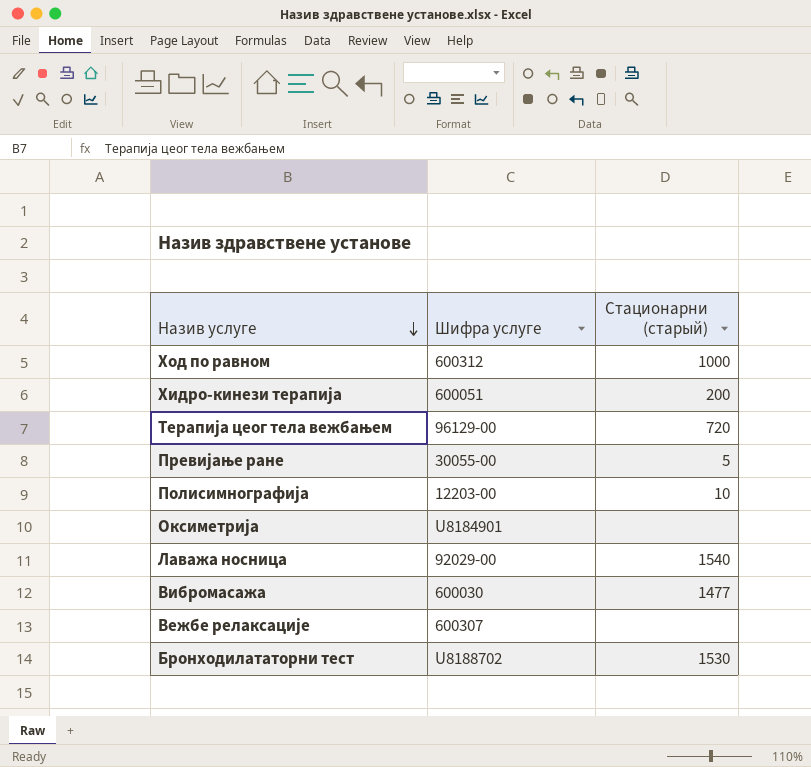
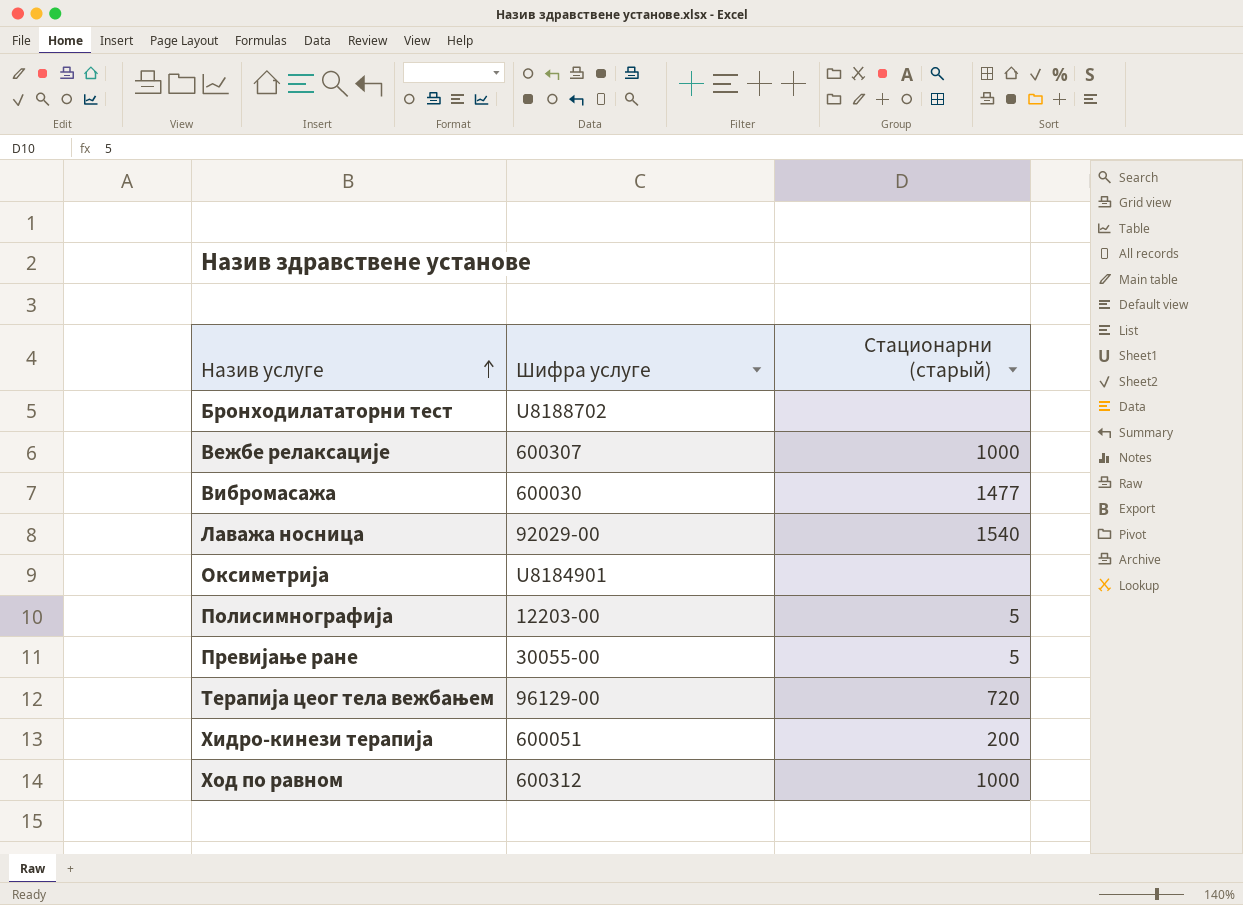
row order: Назив услуге descending -> Назив услуге ascending
Бронходилататорни тест | Стационарни (старый): 1530 -> none
Вежбе релаксације | Стационарни (старый): none -> 1000
Полисимнографија | Стационарни (старый): 10 -> 5

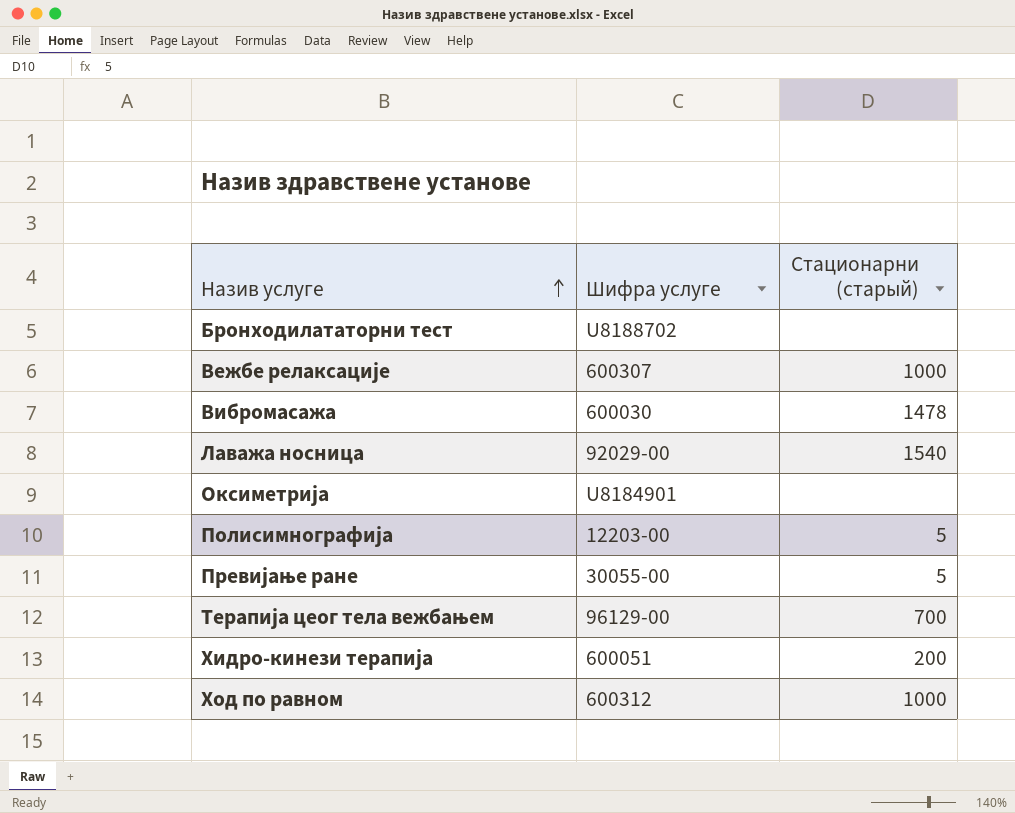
Вибромасажа | Стационарни (старый): 1477 -> 1478
Терапија цеог тела вежбањем | Стационарни (старый): 720 -> 700

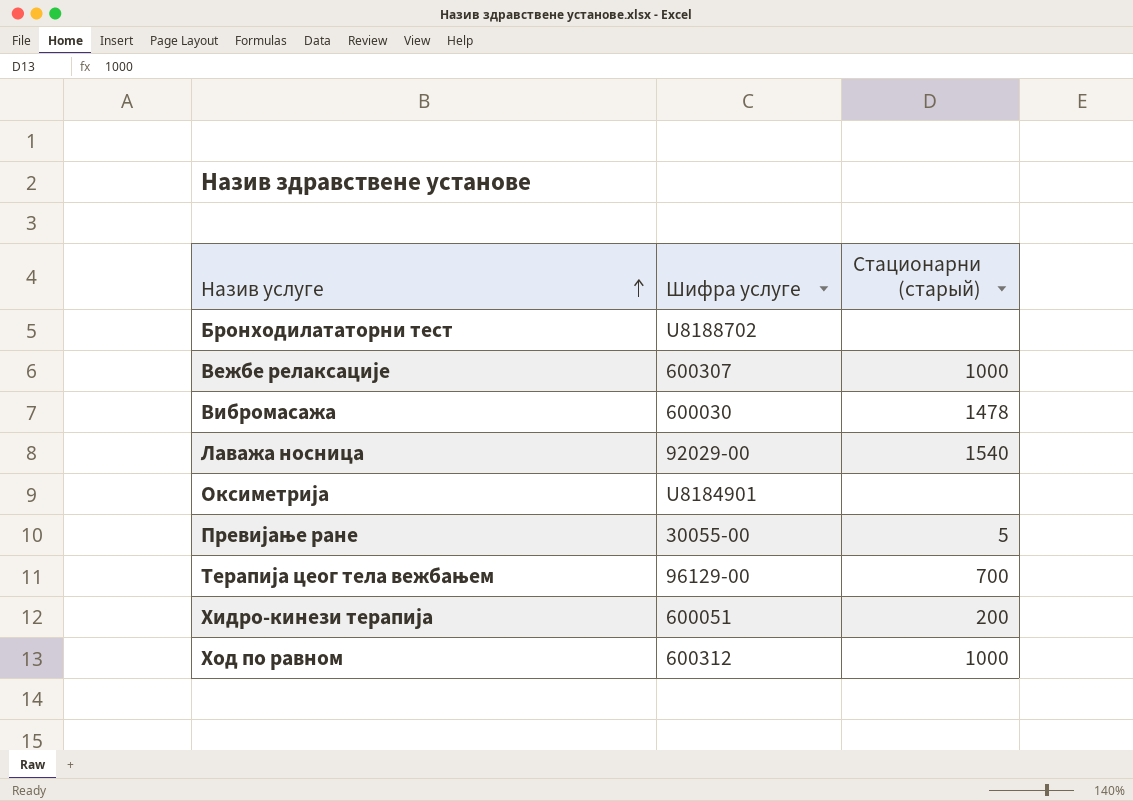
row Полисимнографија: 12203-00 | 5 -> none

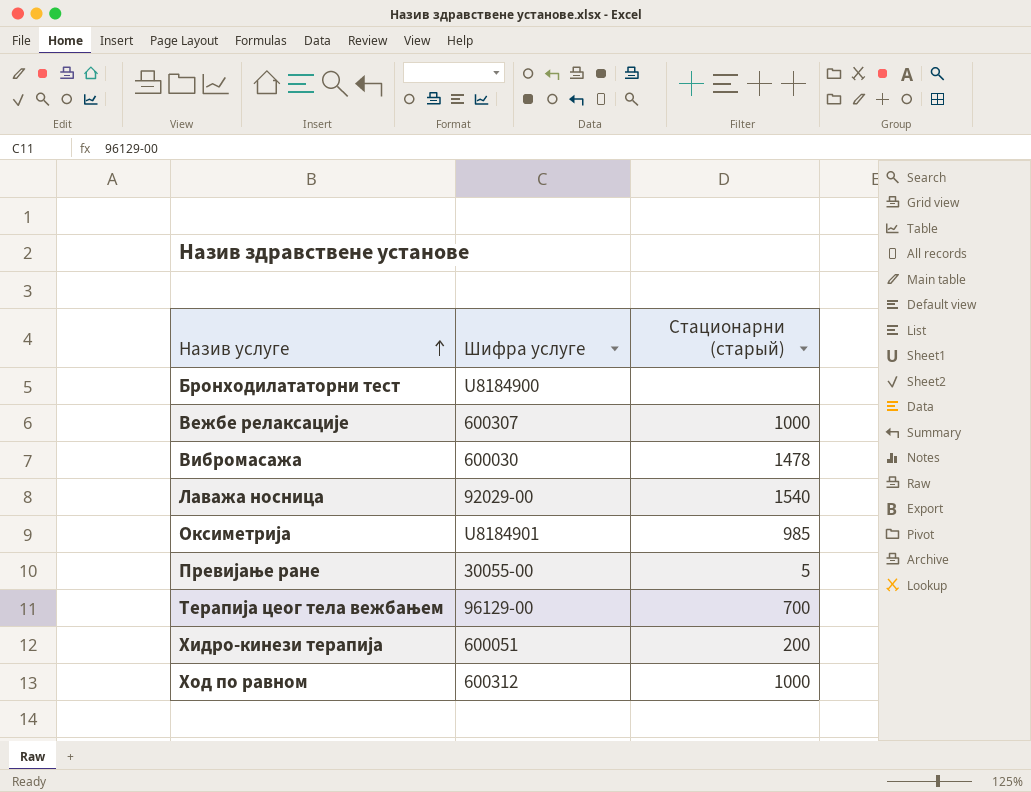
Бронходилататорни тест | Шифра услуге: U8188702 -> U8184900
Оксиметрија | Стационарни (старый): none -> 985

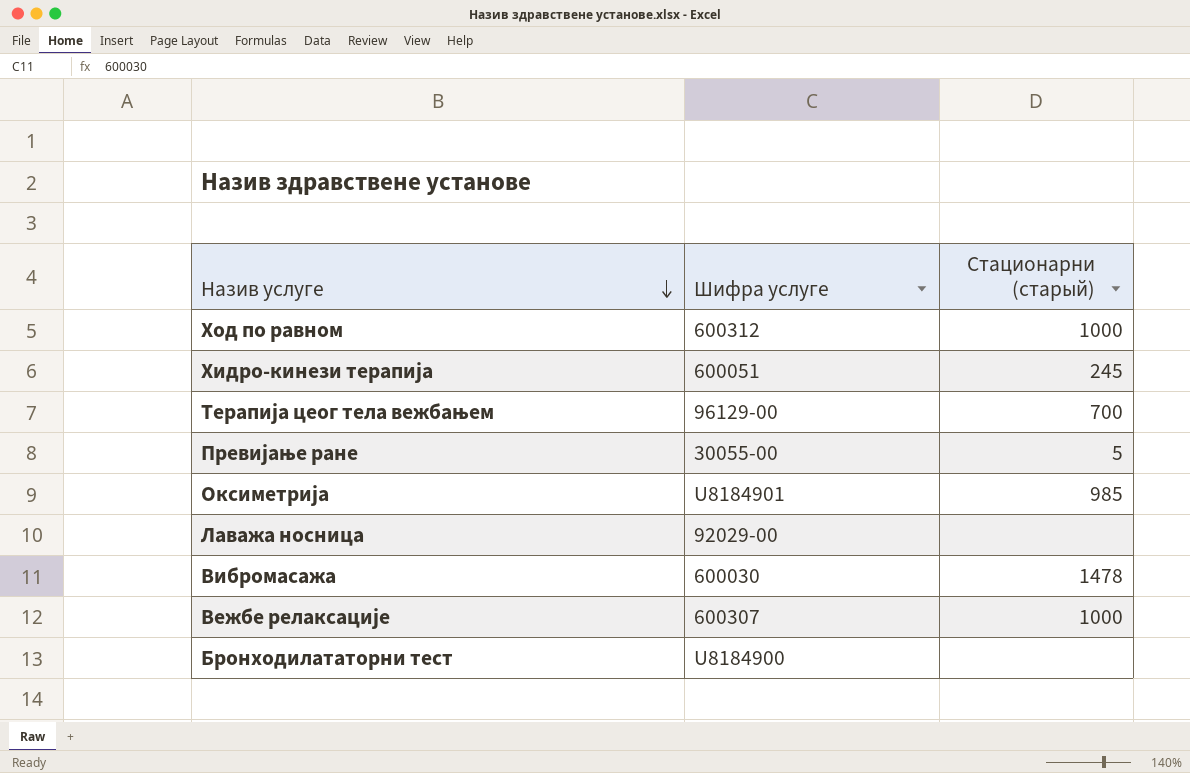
row order: Назив услуге ascending -> Назив услуге descending
Хидро-кинези терапија | Стационарни (старый): 200 -> 245
Лаважа носница | Стационарни (старый): 1540 -> none

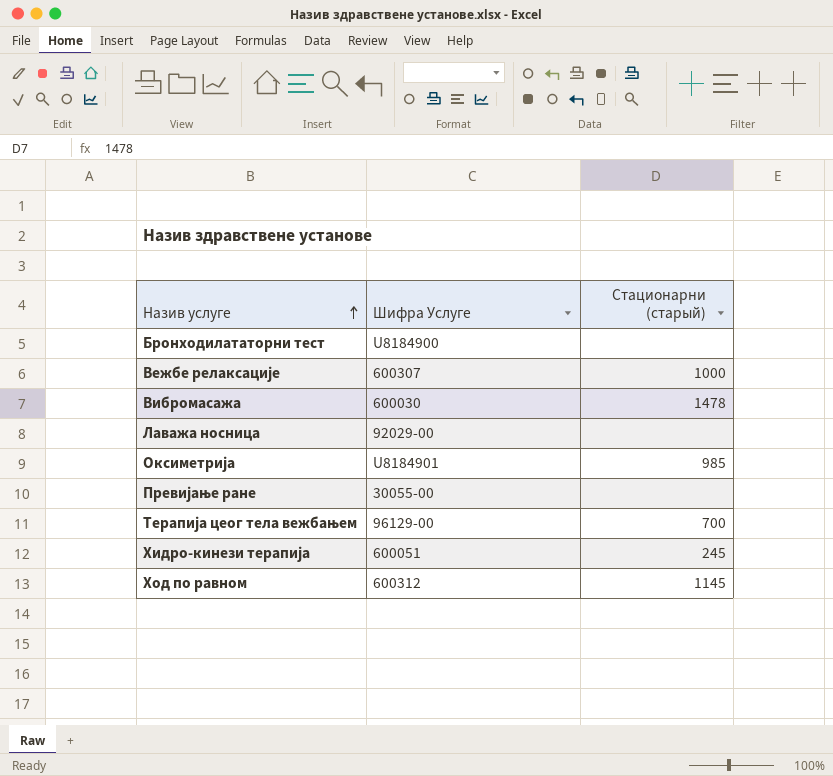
row order: Назив услуге descending -> Назив услуге ascending
column name: Шифра услуге -> Шифра Услуге
Превијање ране | Стационарни (старый): 5 -> none
Ход по равном | Стационарни (старый): 1000 -> 1145

